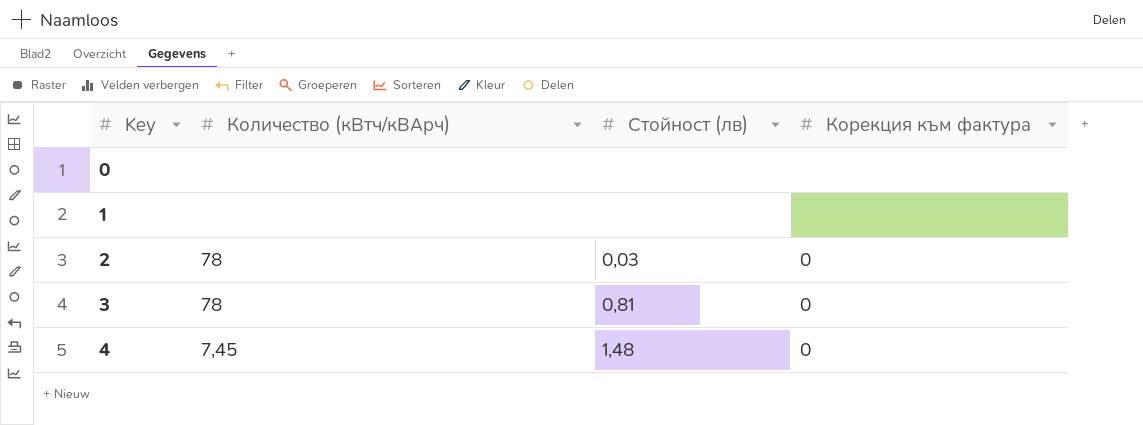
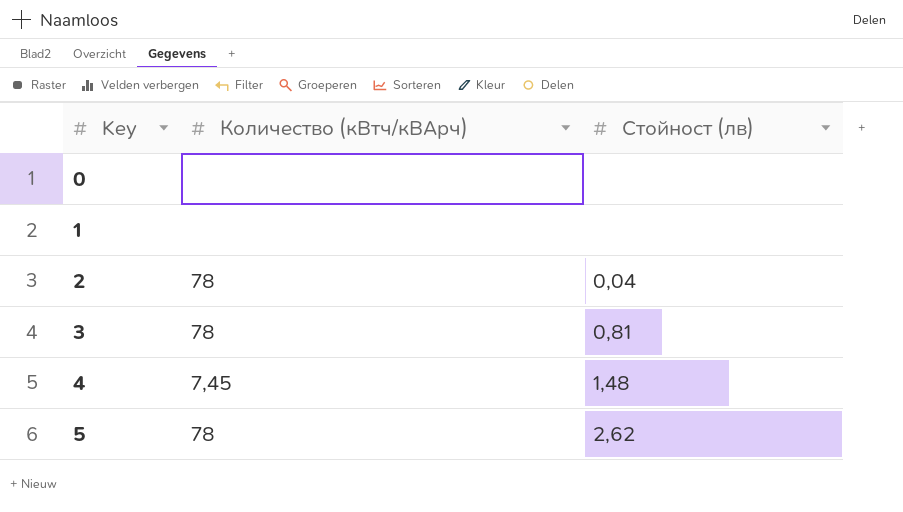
column Корекция към фактура | position: 4 -> none
2 | Стойност (лв): 0,03 -> 0,04
row 5: none -> 78 | 2,62

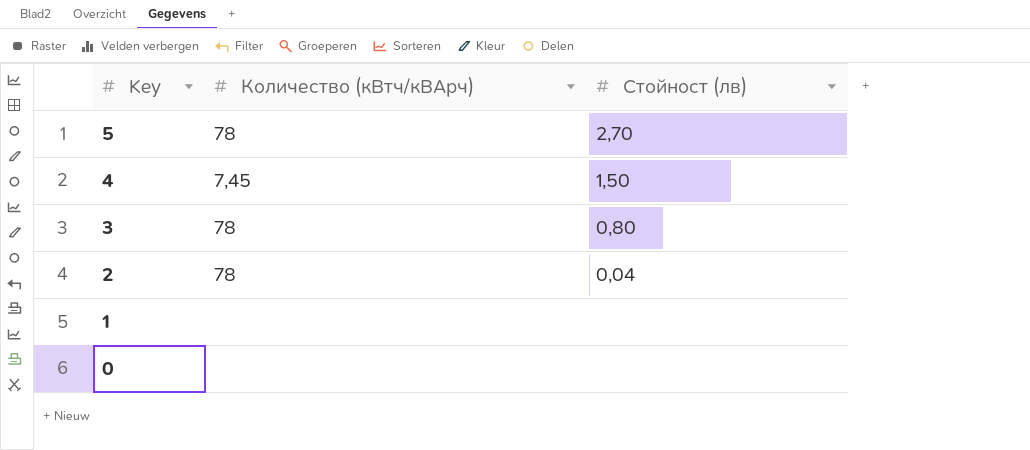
row order: Key ascending -> Key descending
5 | Стойност (лв): 2,62 -> 2,70
4 | Стойност (лв): 1,48 -> 1,50
3 | Стойност (лв): 0,81 -> 0,80

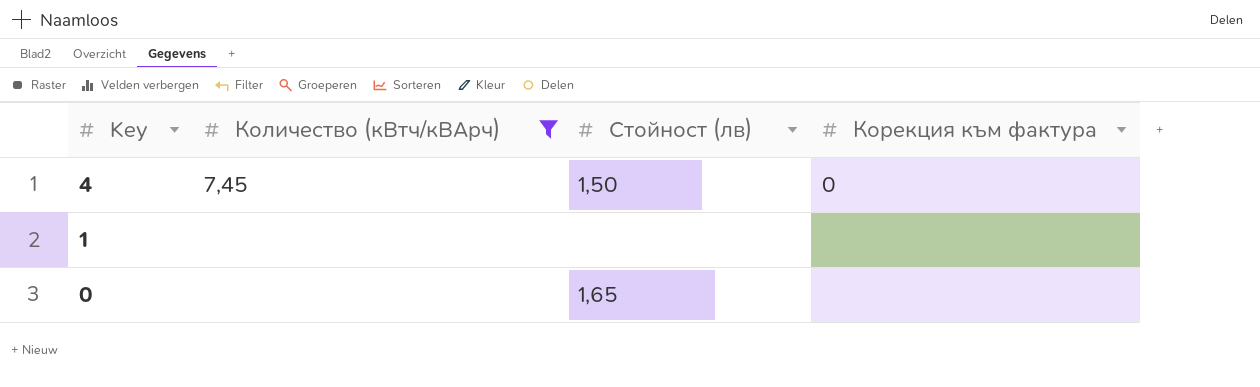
filter: none -> Количество (кВтч/кВАрч) != 78
column Корекция към фактура | position: none -> 4
0 | Стойност (лв): none -> 1,65

